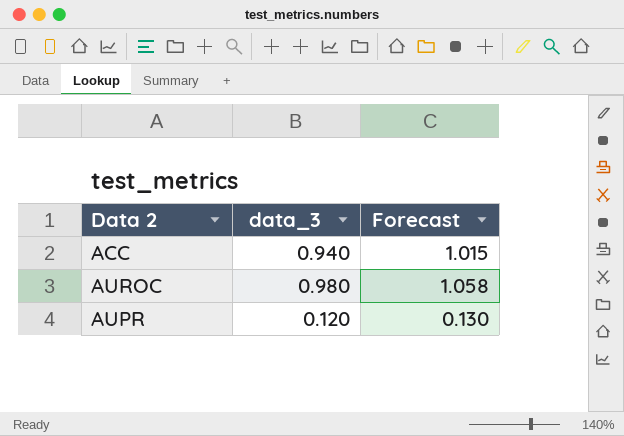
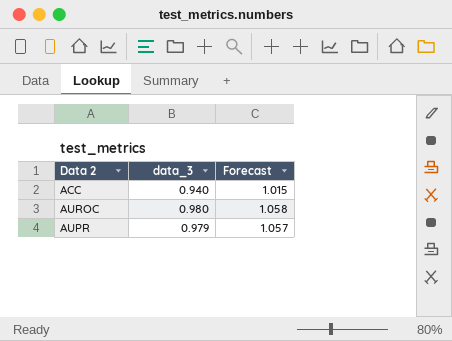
AUPR | data_3: 0.120 -> 0.979
AUPR | Forecast: 0.130 -> 1.057

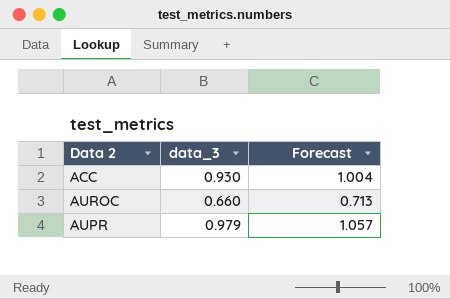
ACC | data_3: 0.940 -> 0.930
ACC | Forecast: 1.015 -> 1.004
AUROC | data_3: 0.980 -> 0.660
AUROC | Forecast: 1.058 -> 0.713

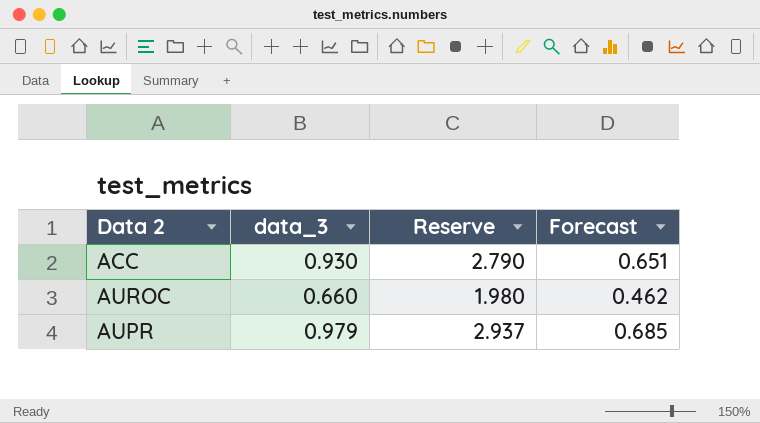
column Reserve | formula: none -> [data_3] * 3
column Forecast | formula: [data_3] * 1.08 -> [data_3] * 0.7

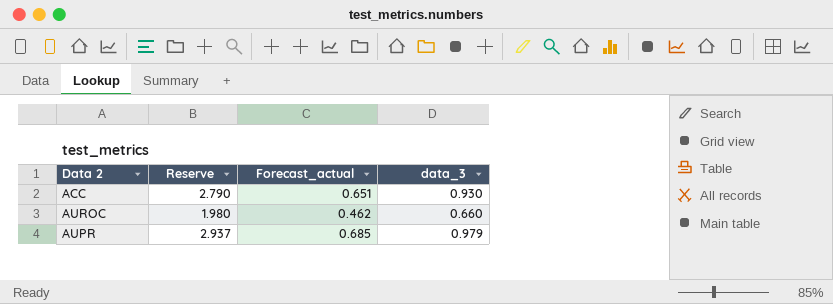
column name: Forecast -> Forecast_actual
column data_3 | position: 2 -> 4

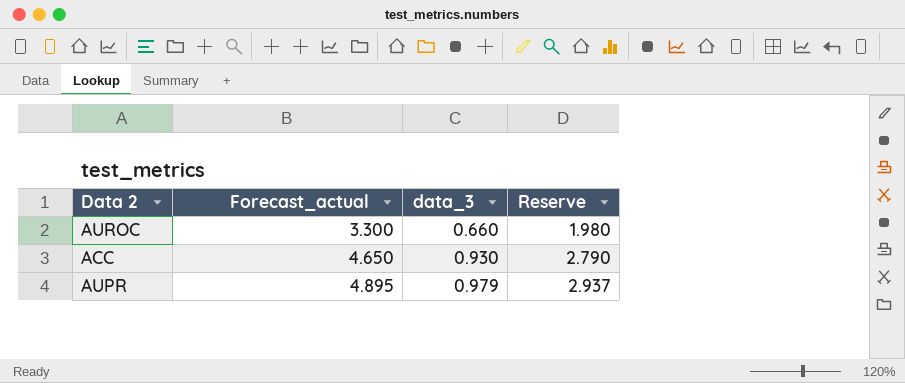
row order: none -> Forecast_actual ascending
column Forecast_actual | formula: [data_3] * 0.7 -> [data_3] * 5
column Reserve | position: 2 -> 4

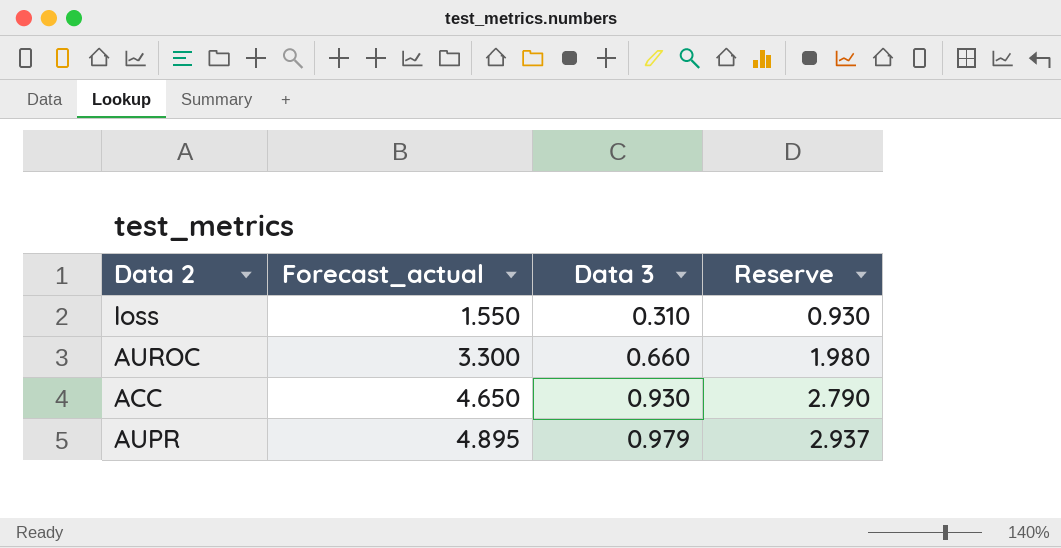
column name: data_3 -> Data 3
row loss: none -> 1.550 | 0.310 | 0.930

